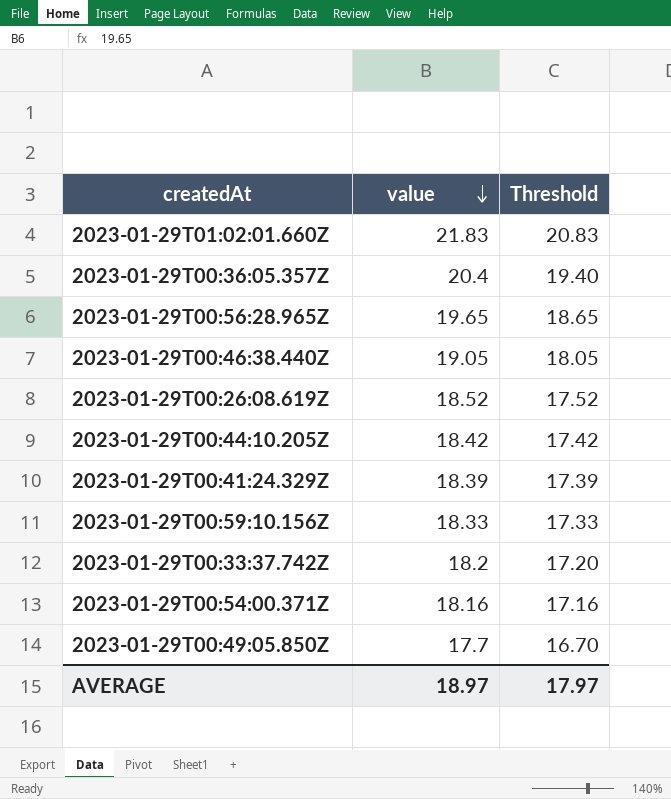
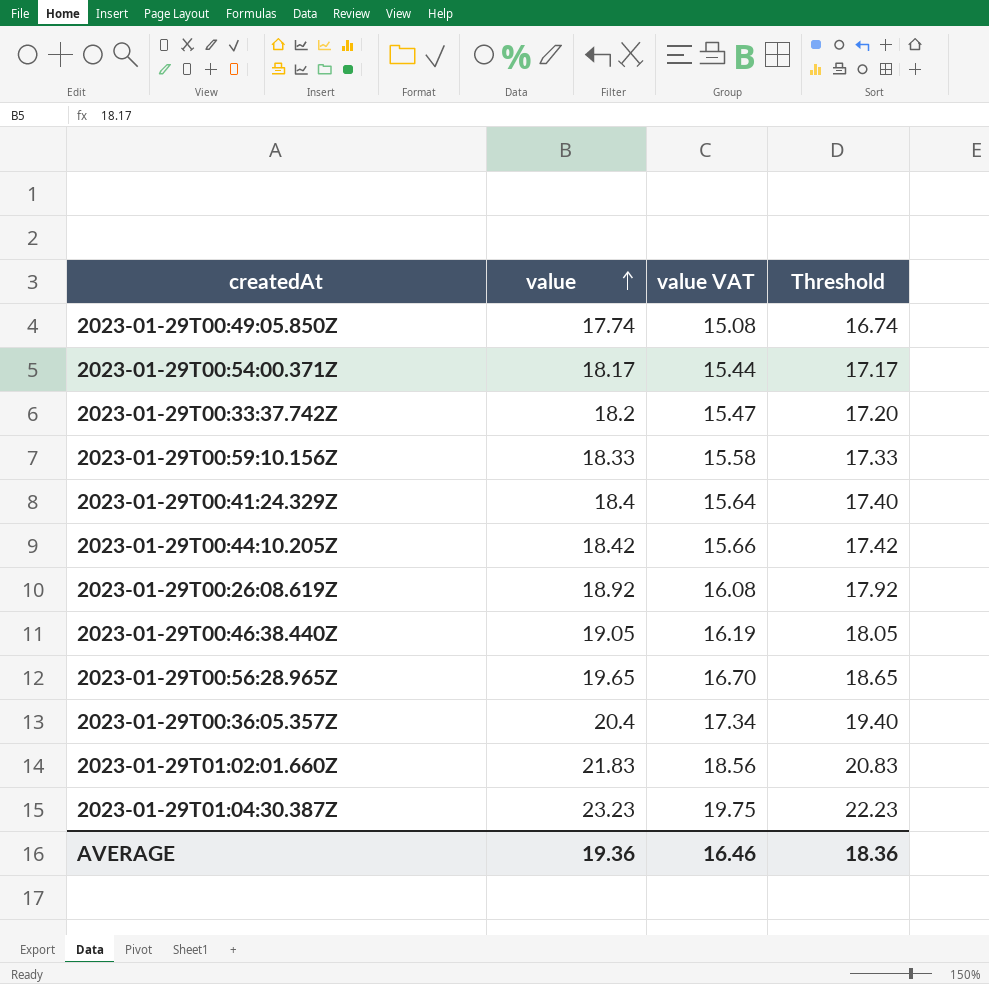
row order: value descending -> value ascending
column value VAT | formula: none -> [value] * 0.85
2023-01-29T00:49:05.850Z | value: 17.7 -> 17.74
2023-01-29T00:49:05.850Z | Threshold: 16.70 -> 16.74
2023-01-29T00:54:00.371Z | value: 18.16 -> 18.17
2023-01-29T00:54:00.371Z | Threshold: 17.16 -> 17.17
2023-01-29T00:41:24.329Z | value: 18.39 -> 18.4
2023-01-29T00:41:24.329Z | Threshold: 17.39 -> 17.40
2023-01-29T00:26:08.619Z | value: 18.52 -> 18.92
2023-01-29T00:26:08.619Z | Threshold: 17.52 -> 17.92
row 2023-01-29T01:04:30.387Z: none -> 23.23 | 19.75 | 22.23
AVERAGE | value: 18.97 -> 19.36
AVERAGE | Threshold: 17.97 -> 18.36

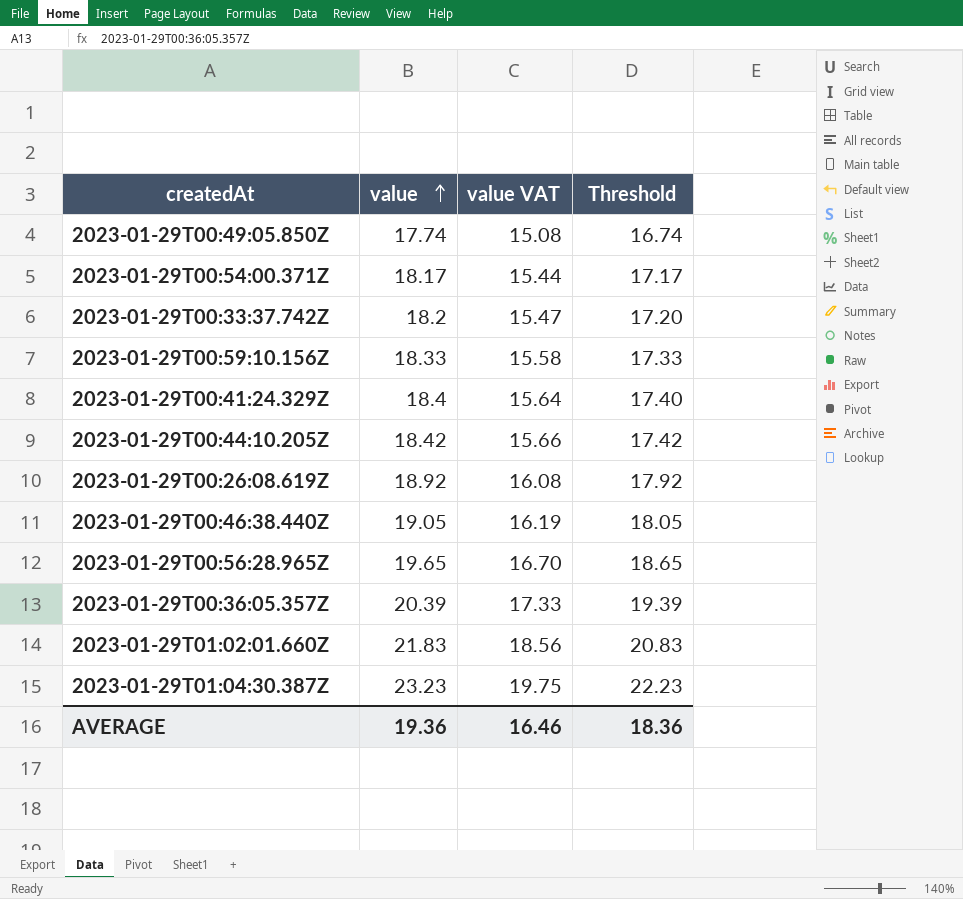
2023-01-29T00:36:05.357Z | value: 20.4 -> 20.39
2023-01-29T00:36:05.357Z | value VAT: 17.34 -> 17.33
2023-01-29T00:36:05.357Z | Threshold: 19.40 -> 19.39

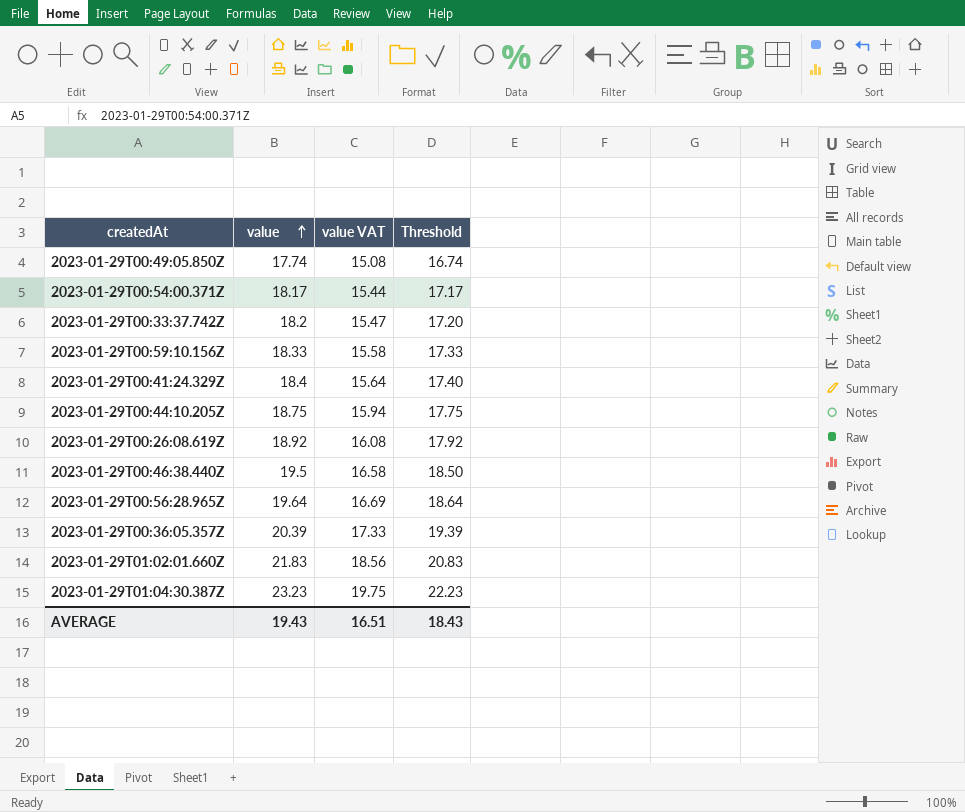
2023-01-29T00:44:10.205Z | value: 18.42 -> 18.75
2023-01-29T00:44:10.205Z | value VAT: 15.66 -> 15.94
2023-01-29T00:44:10.205Z | Threshold: 17.42 -> 17.75
2023-01-29T00:46:38.440Z | value: 19.05 -> 19.5
2023-01-29T00:46:38.440Z | value VAT: 16.19 -> 16.58
2023-01-29T00:46:38.440Z | Threshold: 18.05 -> 18.50
2023-01-29T00:56:28.965Z | value: 19.65 -> 19.64
2023-01-29T00:56:28.965Z | value VAT: 16.70 -> 16.69
2023-01-29T00:56:28.965Z | Threshold: 18.65 -> 18.64
AVERAGE | value: 19.36 -> 19.43
AVERAGE | value VAT: 16.46 -> 16.51
AVERAGE | Threshold: 18.36 -> 18.43

